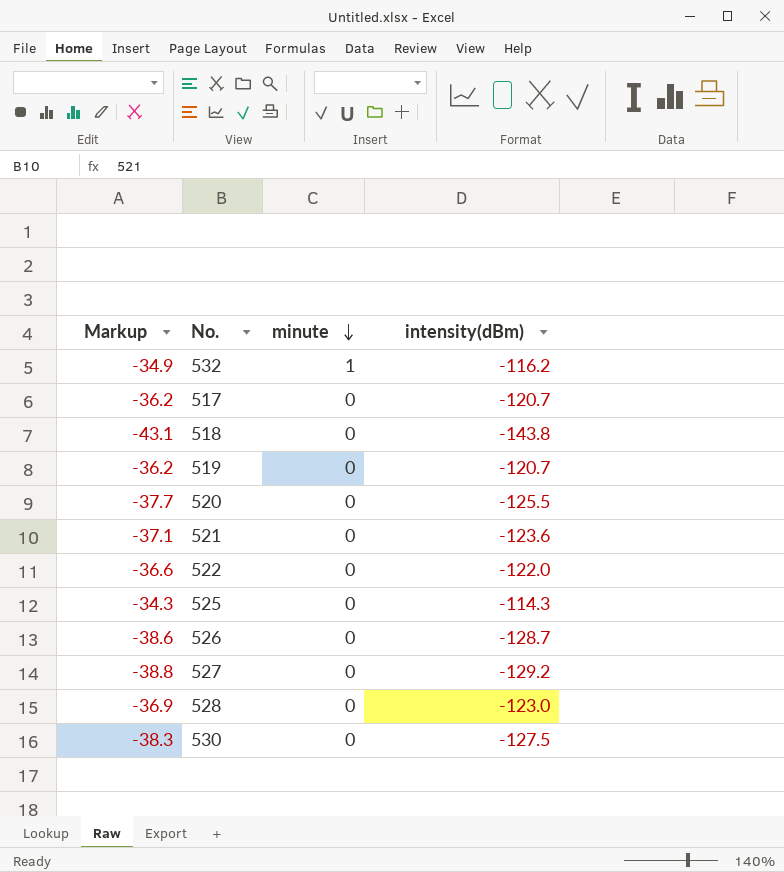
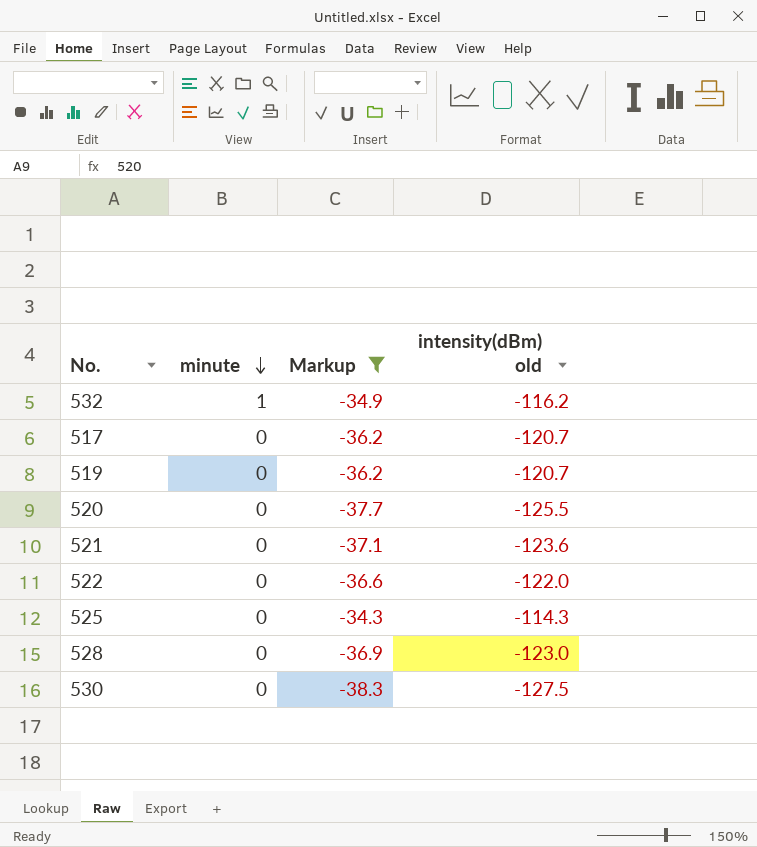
filter: none -> Markup >= -38.3
column Markup | position: 1 -> 3
column name: intensity(dBm) -> intensity(dBm) old

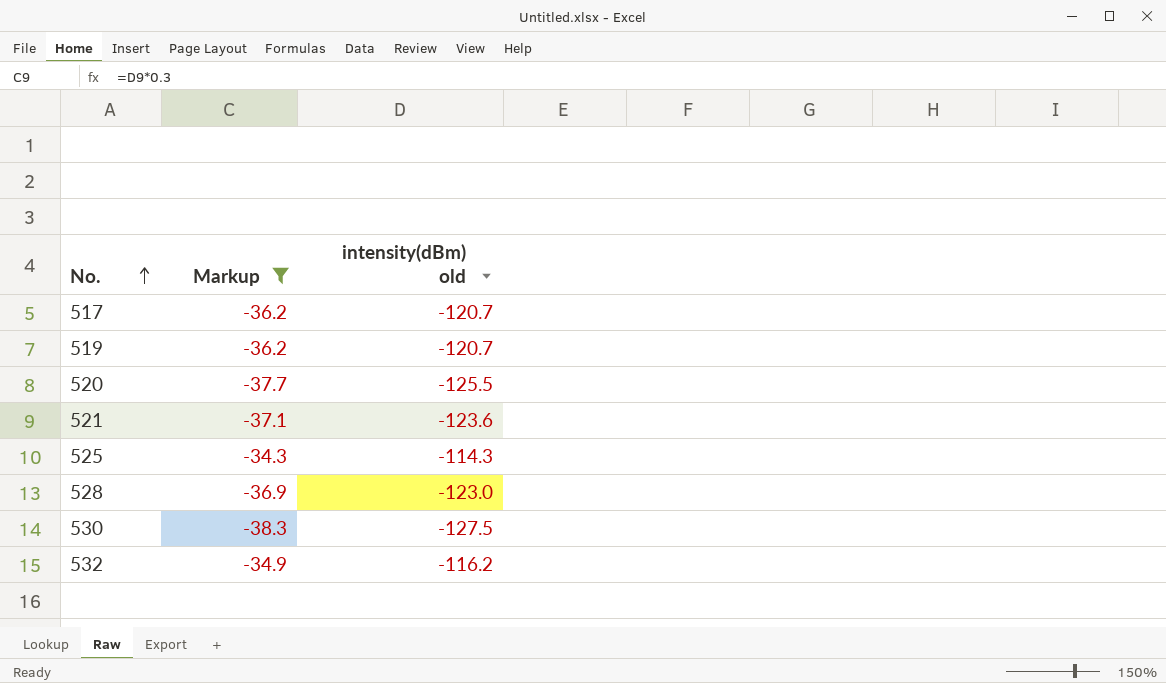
row order: minute descending -> No. ascending
column minute | position: 2 -> none
row 522: 0 | -36.6 | -122.0 -> none

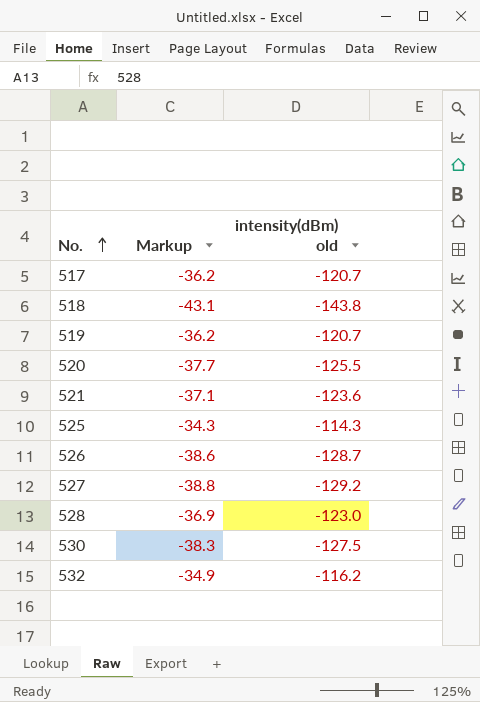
filter: Markup >= -38.3 -> none

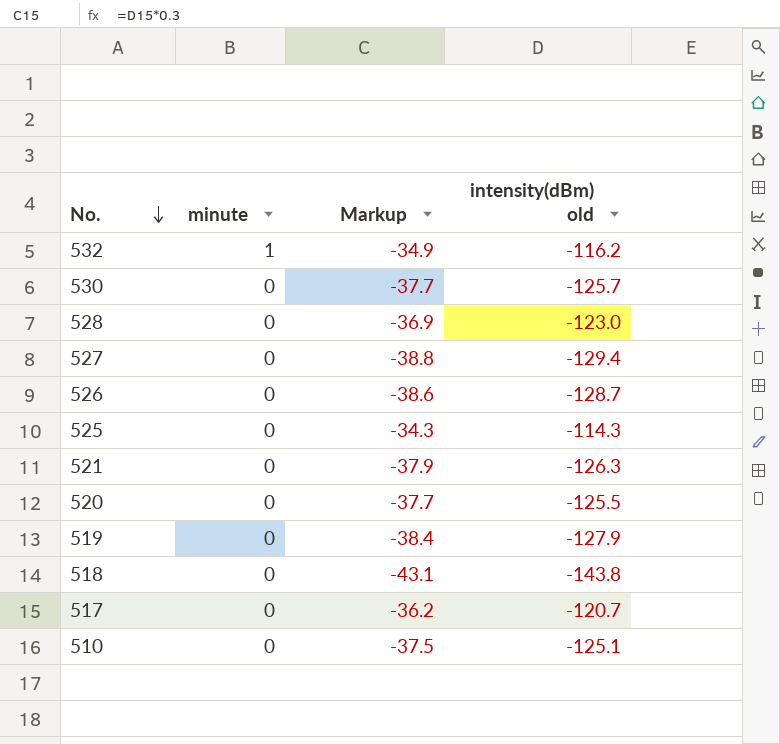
row order: No. ascending -> No. descending
column minute | position: none -> 2
530 | Markup: -38.3 -> -37.7
530 | intensity(dBm) old: -127.5 -> -125.7
527 | intensity(dBm) old: -129.2 -> -129.4
521 | Markup: -37.1 -> -37.9
521 | intensity(dBm) old: -123.6 -> -126.3
519 | Markup: -36.2 -> -38.4
519 | intensity(dBm) old: -120.7 -> -127.9
row 510: none -> 0 | -37.5 | -125.1

